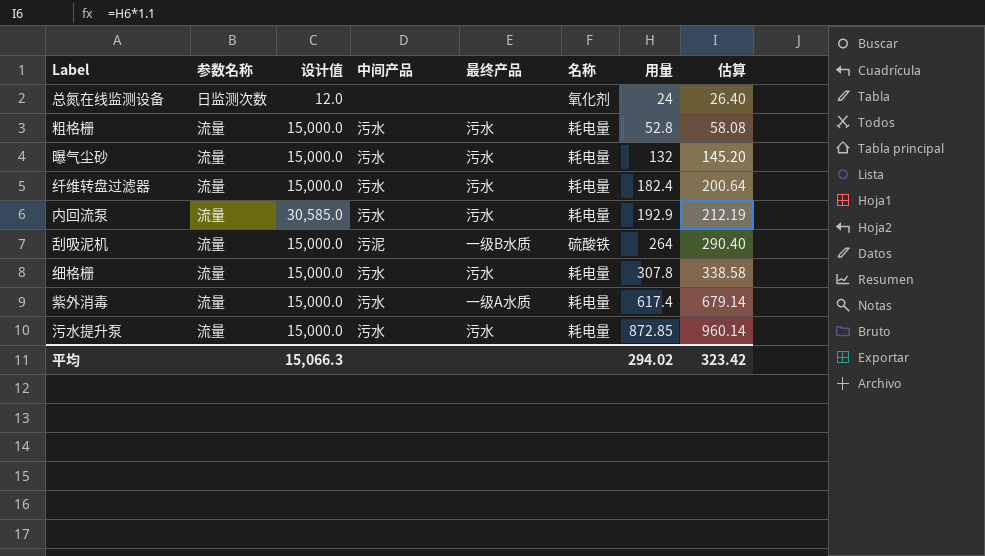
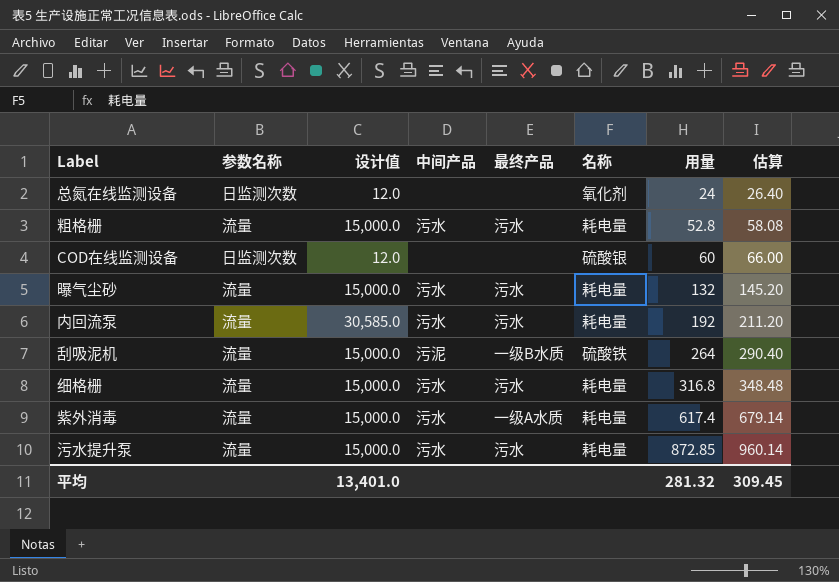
row 纤维转盘过滤器: 流量 | 15,000.0 | 污水 | 污水 | 耗电量 | 182.4 | 200.64 -> none
row COD在线监测设备: none -> 日监测次数 | 12.0 | none | none | 硫酸银 | 60 | 66.00
内回流泵 | 用量: 192.9 -> 192
内回流泵 | 估算: 212.19 -> 211.20
细格栅 | 用量: 307.8 -> 316.8
细格栅 | 估算: 338.58 -> 348.48
平均 | 设计值: 15,066.3 -> 13,401.0
平均 | 用量: 294.02 -> 281.32
平均 | 估算: 323.42 -> 309.45

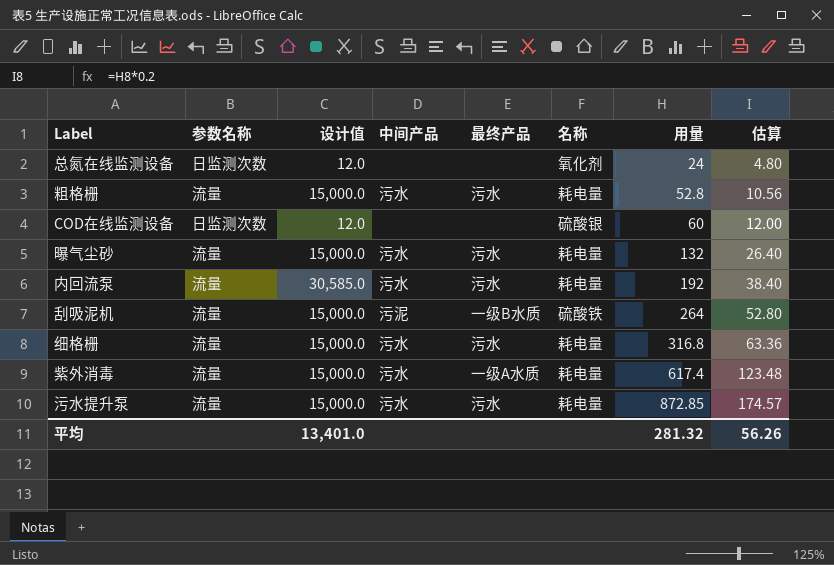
column 估算 | formula: [用量] * 1.1 -> [用量] * 0.2
平均 | 估算: 309.45 -> 56.26

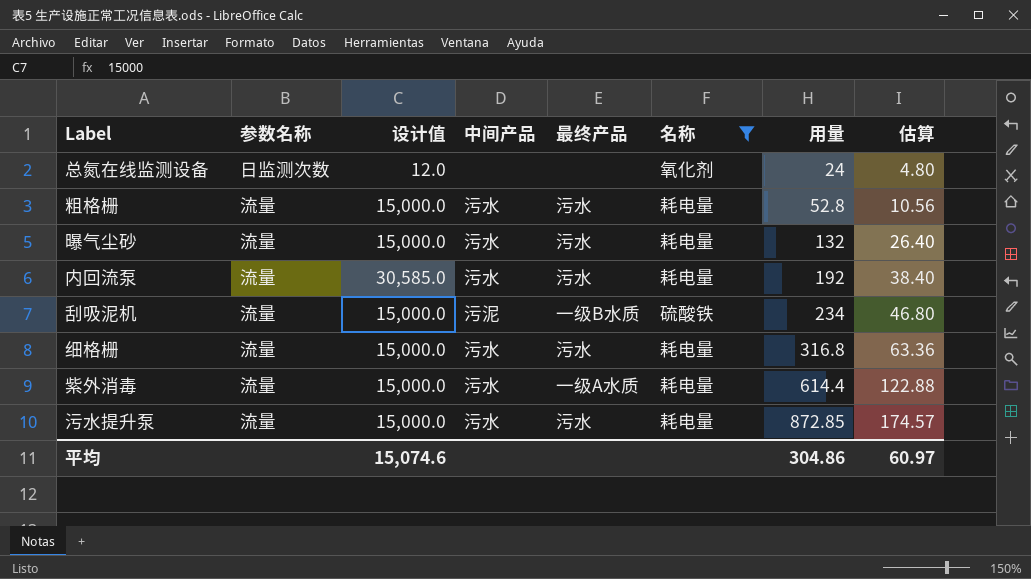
filter: none -> 名称 != 硫酸银
刮吸泥机 | 用量: 264 -> 234
刮吸泥机 | 估算: 52.80 -> 46.80
紫外消毒 | 用量: 617.4 -> 614.4
紫外消毒 | 估算: 123.48 -> 122.88
平均 | 设计值: 13,401.0 -> 15,074.6
平均 | 用量: 281.32 -> 304.86
平均 | 估算: 56.26 -> 60.97

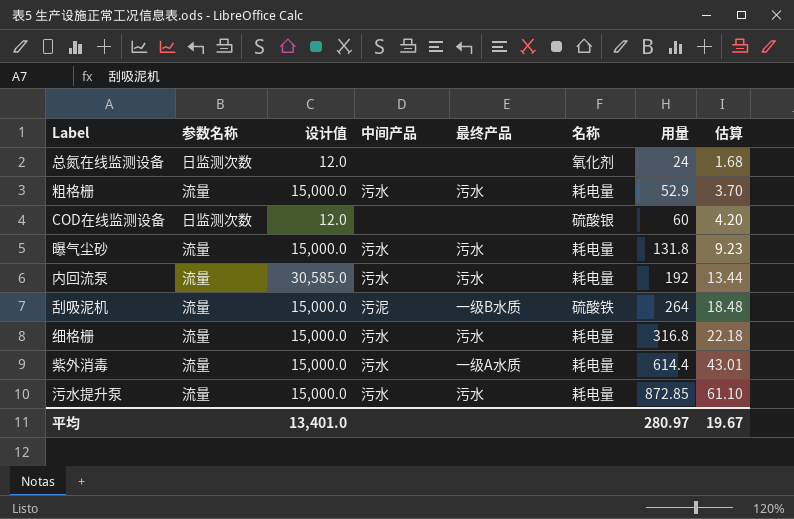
filter: 名称 != 硫酸银 -> none
column 估算 | formula: [用量] * 0.2 -> [用量] * 0.07
粗格栅 | 用量: 52.8 -> 52.9
曝气尘砂 | 用量: 132 -> 131.8
刮吸泥机 | 用量: 234 -> 264
平均 | 设计值: 15,074.6 -> 13,401.0
平均 | 用量: 304.86 -> 280.97
平均 | 估算: 60.97 -> 19.67

